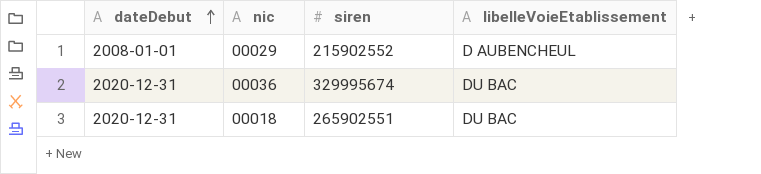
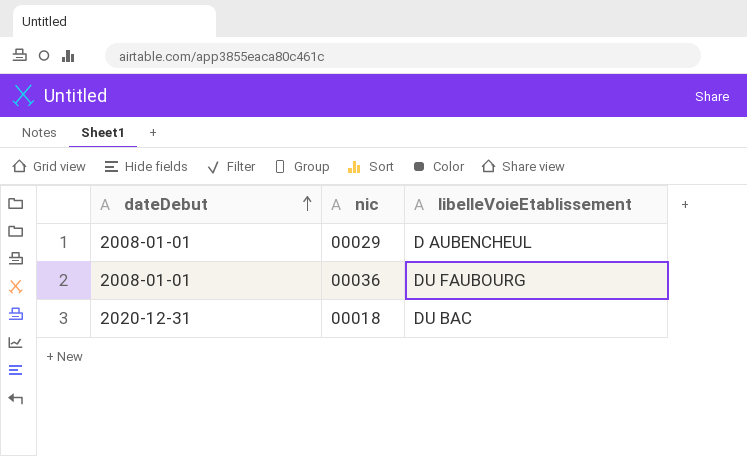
column siren | position: 3 -> none
00036 | dateDebut: 2020-12-31 -> 2008-01-01
00036 | libelleVoieEtablissement: DU BAC -> DU FAUBOURG

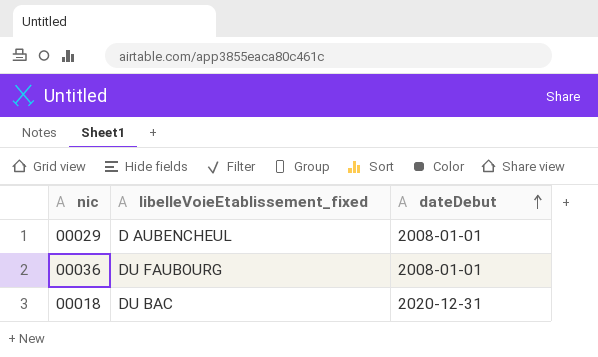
column name: libelleVoieEtablissement -> libelleVoieEtablissement_fixed
column dateDebut | position: 1 -> 3

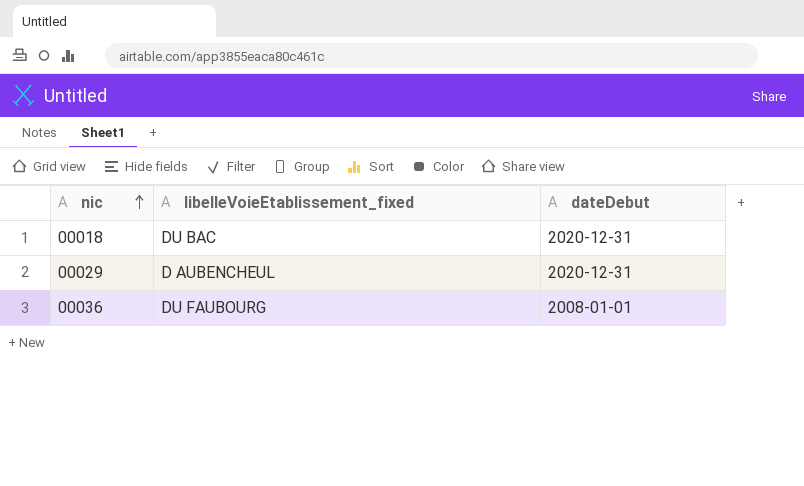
row order: dateDebut ascending -> nic ascending
00029 | dateDebut: 2008-01-01 -> 2020-12-31

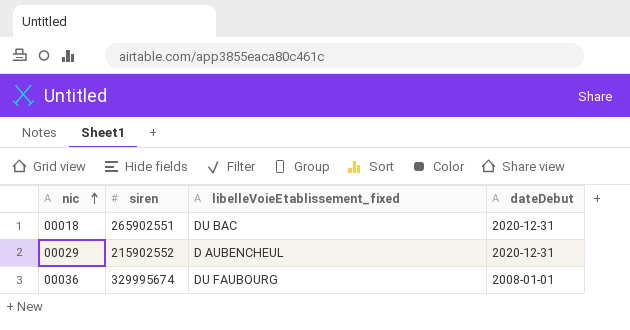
column siren | position: none -> 2

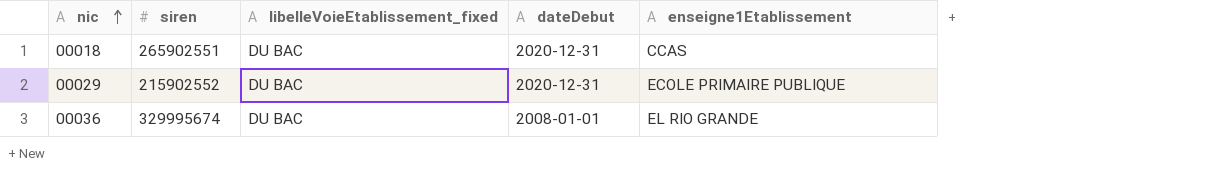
column enseigne1Etablissement | position: none -> 5
00029 | libelleVoieEtablissement_fixed: D AUBENCHEUL -> DU BAC
00036 | libelleVoieEtablissement_fixed: DU FAUBOURG -> DU BAC

